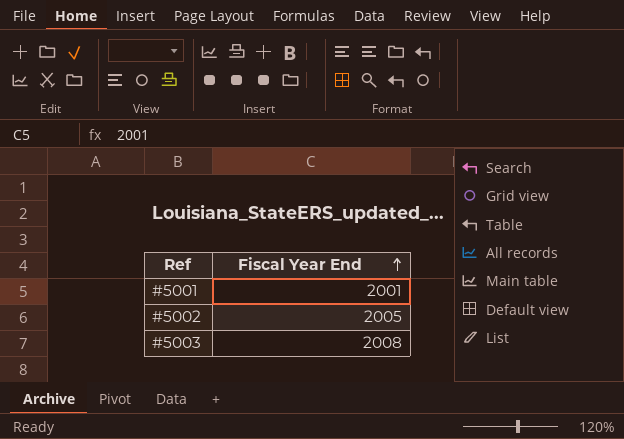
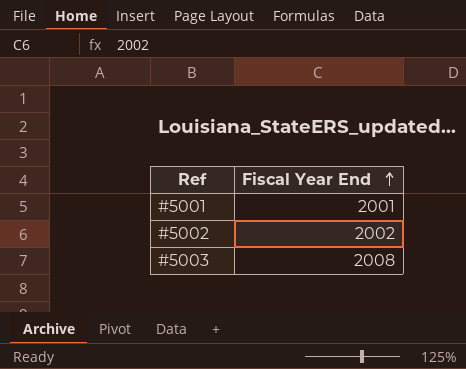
#5002 | Fiscal Year End: 2005 -> 2002

